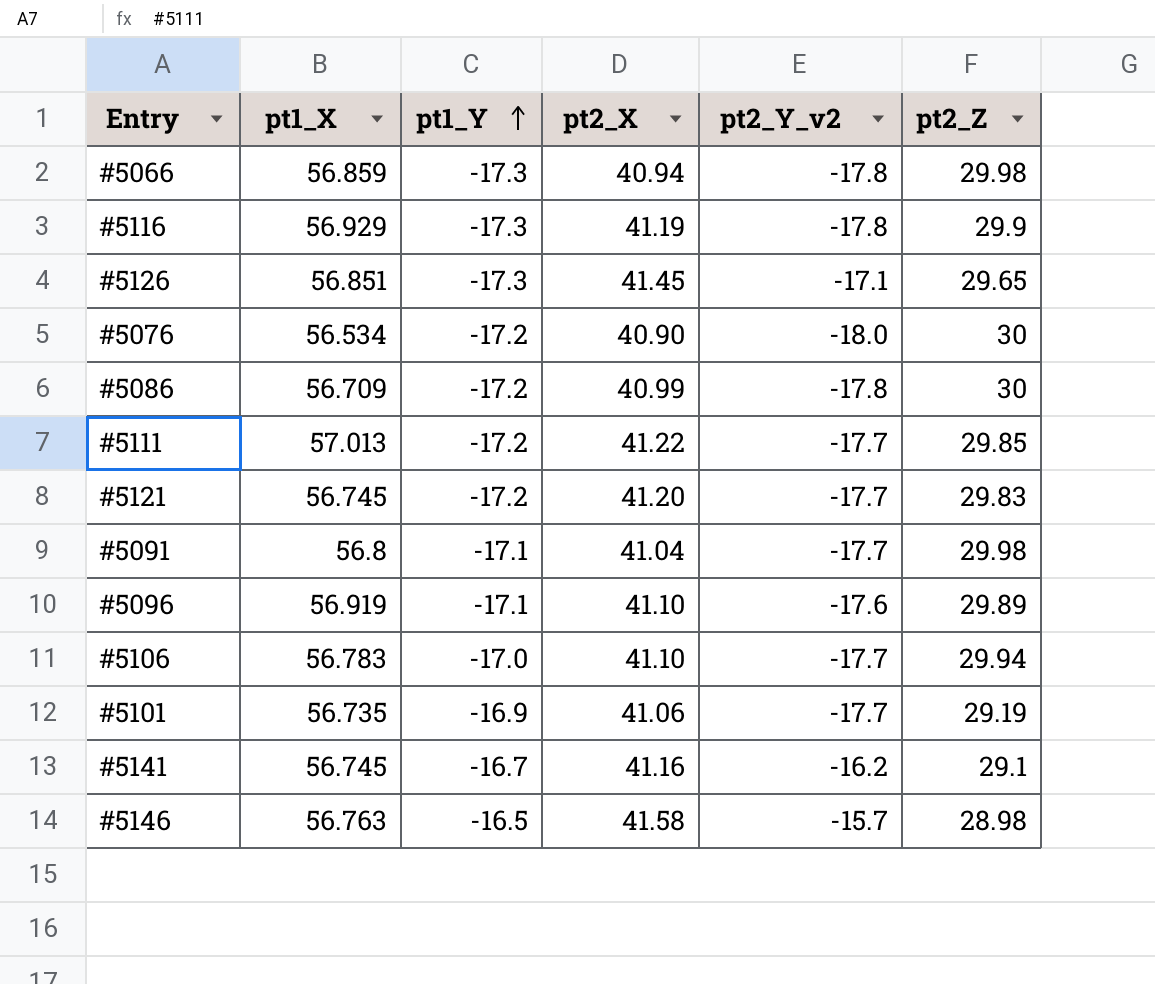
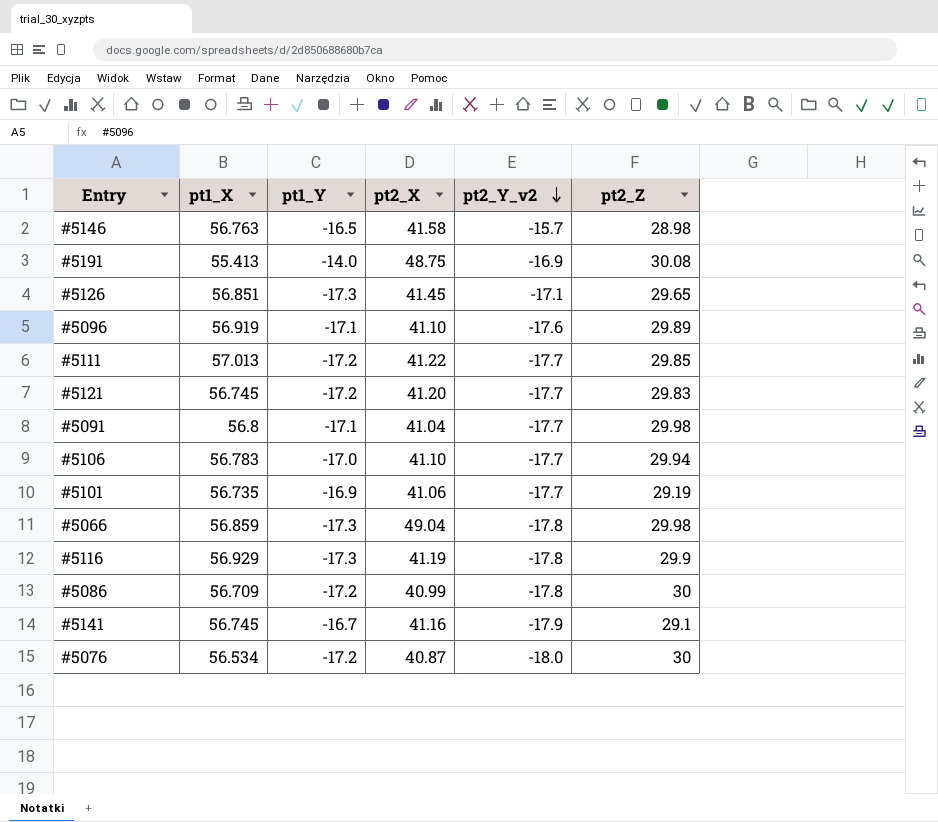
row order: pt1_Y ascending -> pt2_Y_v2 descending
row #5191: none -> 55.413 | -14.0 | 48.75 | -16.9 | 30.08
#5066 | pt2_X: 40.94 -> 49.04
#5141 | pt2_Y_v2: -16.2 -> -17.9
#5076 | pt2_X: 40.90 -> 40.87

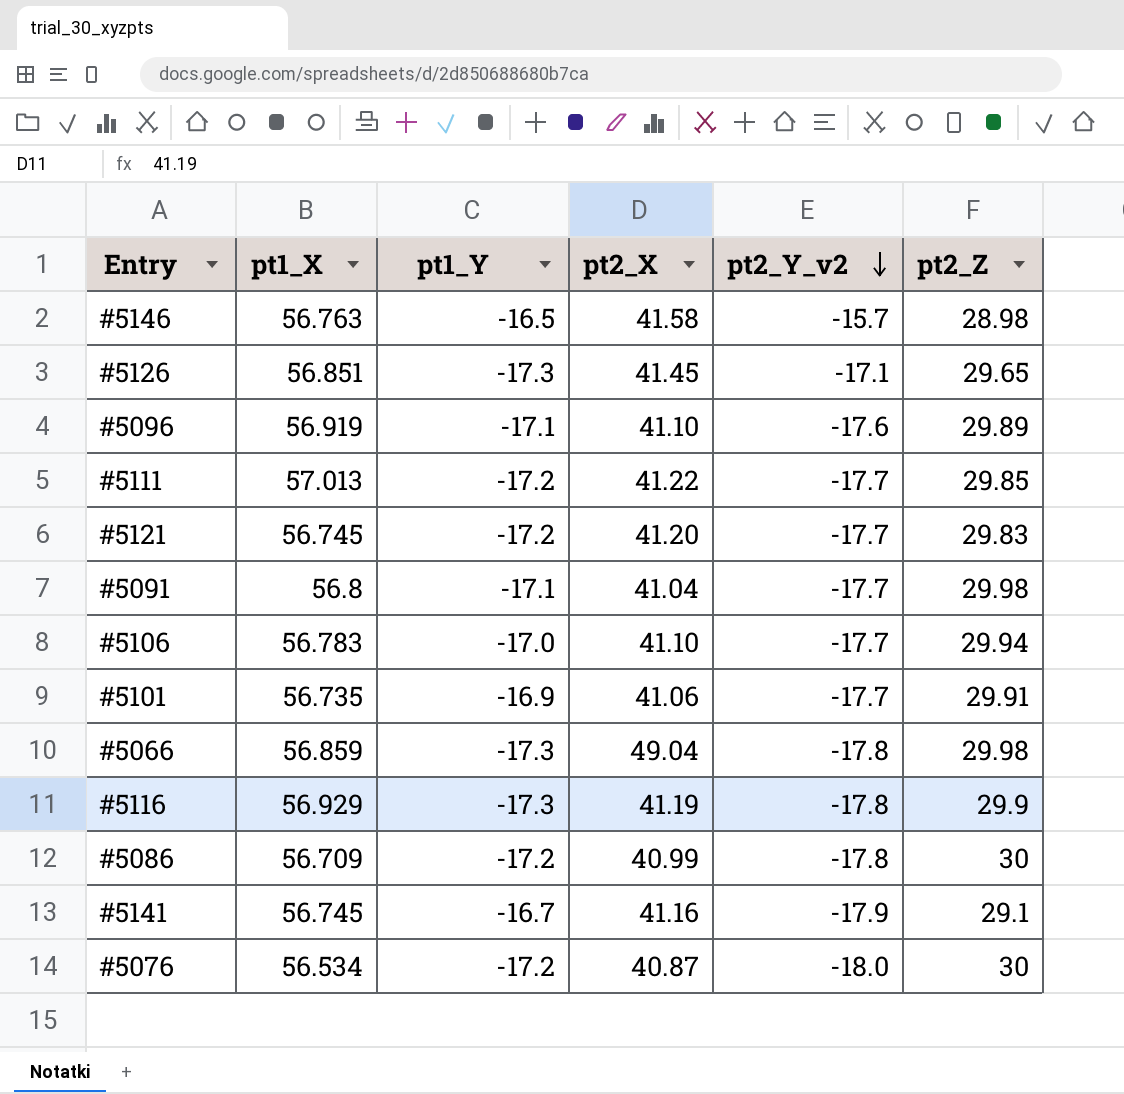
row #5191: 55.413 | -14.0 | 48.75 | -16.9 | 30.08 -> none
#5101 | pt2_Z: 29.19 -> 29.91

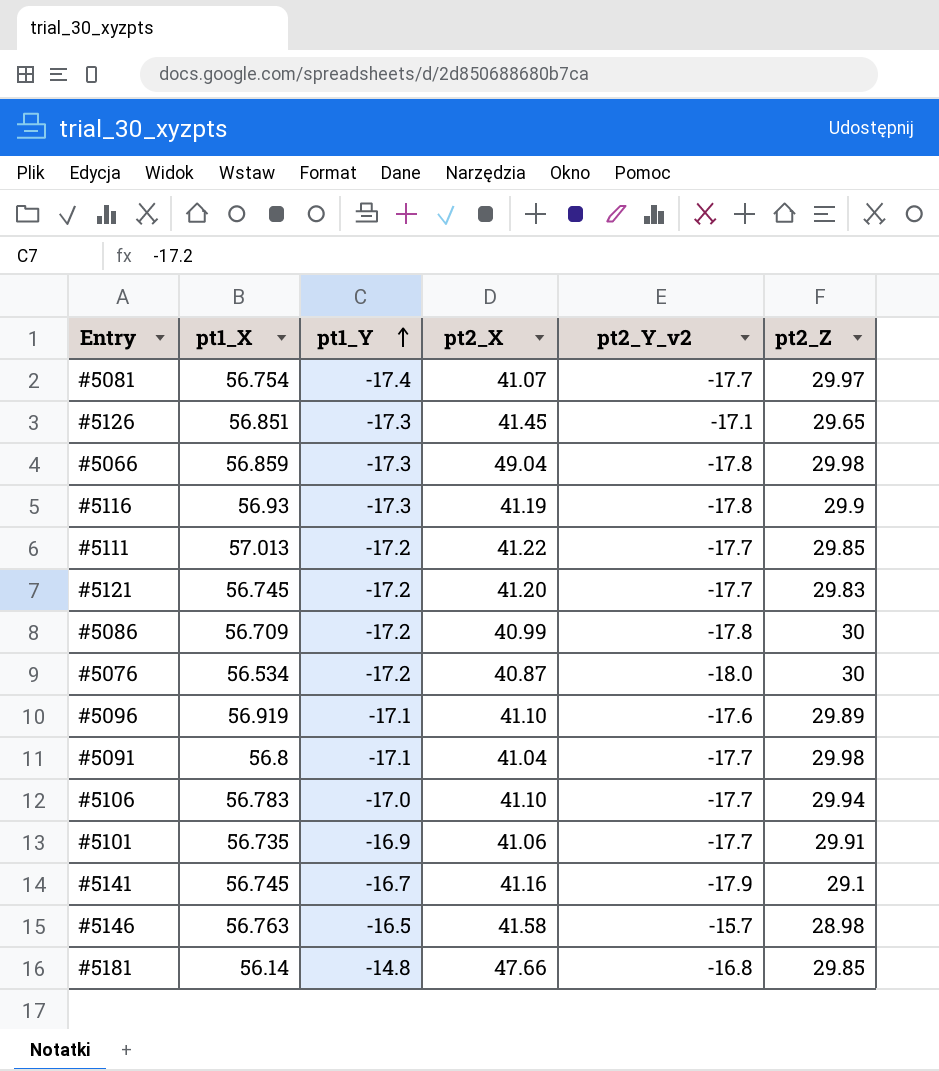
row order: pt2_Y_v2 descending -> pt1_Y ascending
row #5081: none -> 56.754 | -17.4 | 41.07 | -17.7 | 29.97
#5116 | pt1_X: 56.929 -> 56.93
row #5181: none -> 56.14 | -14.8 | 47.66 | -16.8 | 29.85

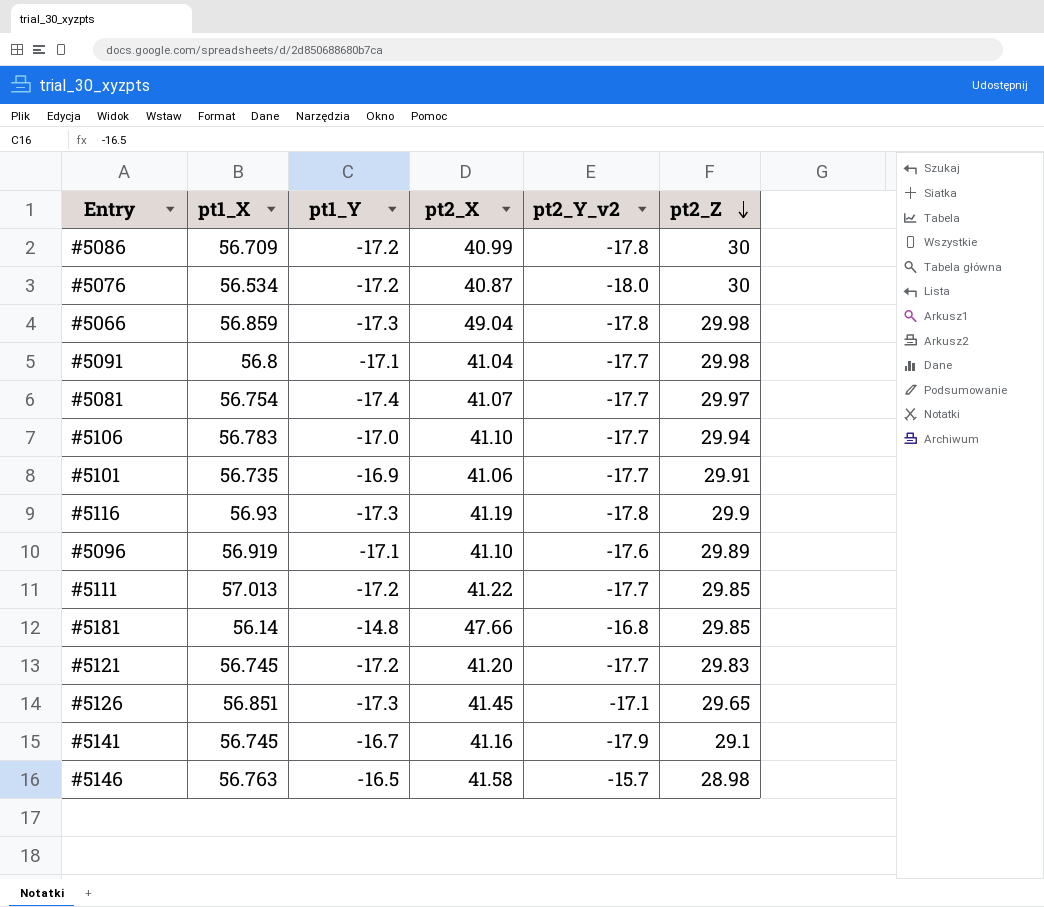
row order: pt1_Y ascending -> pt2_Z descending

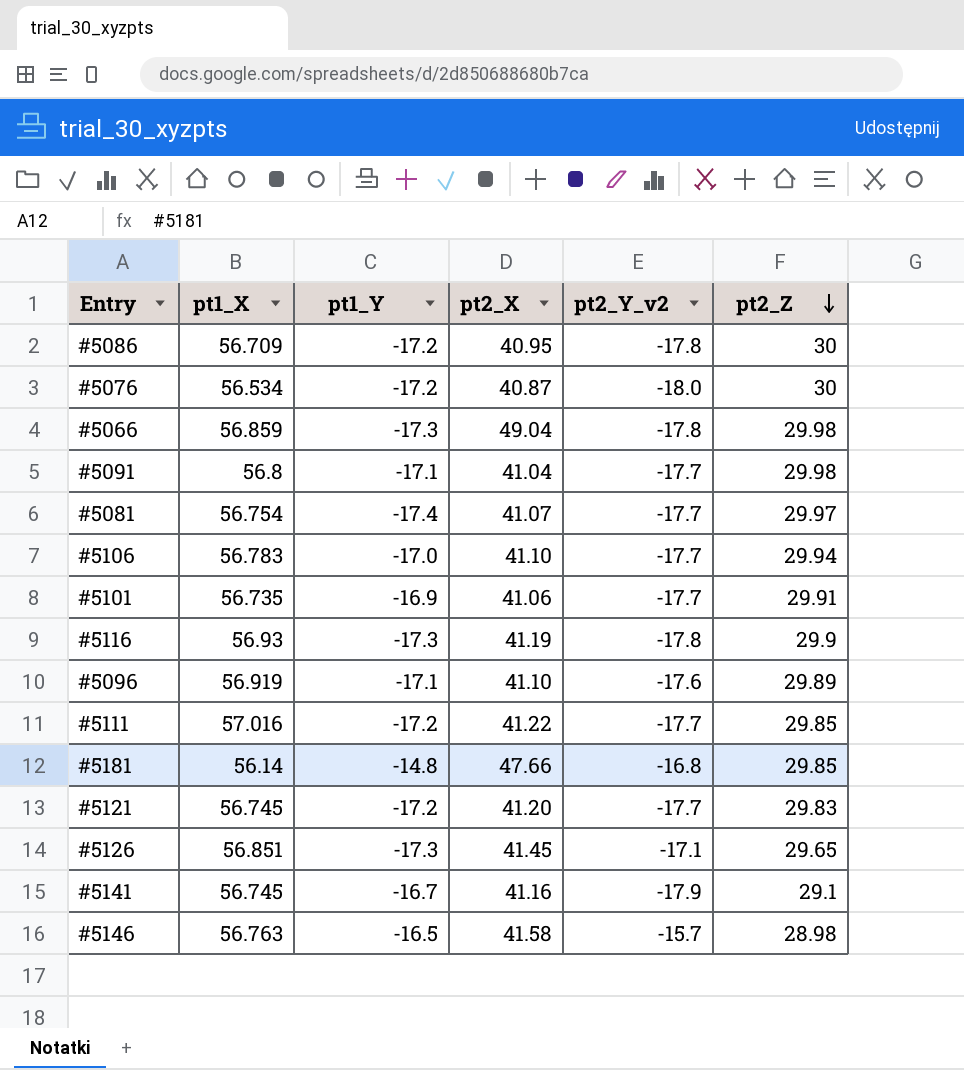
#5086 | pt2_X: 40.99 -> 40.95
#5111 | pt1_X: 57.013 -> 57.016

